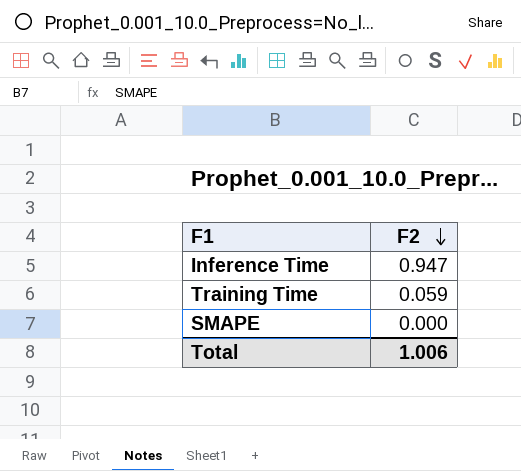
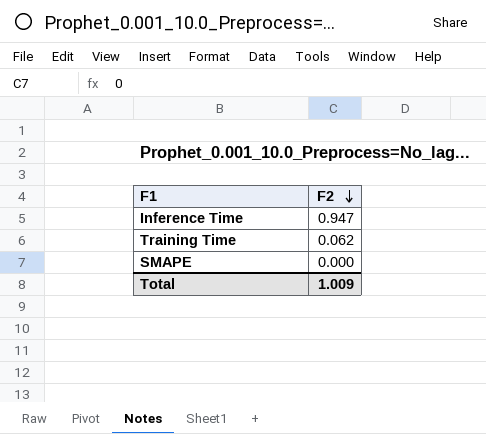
Training Time | F2: 0.059 -> 0.062
Total | F2: 1.006 -> 1.009

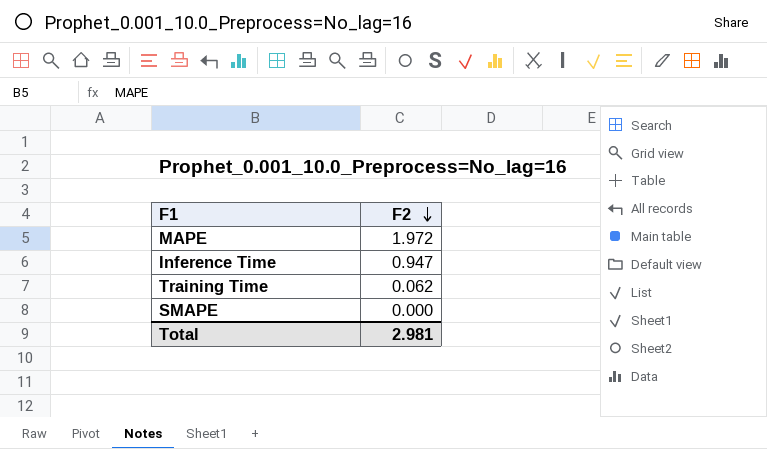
row MAPE: none -> 1.972
Total | F2: 1.009 -> 2.981

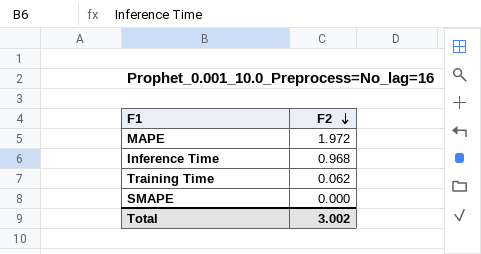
Inference Time | F2: 0.947 -> 0.968
Total | F2: 2.981 -> 3.002

